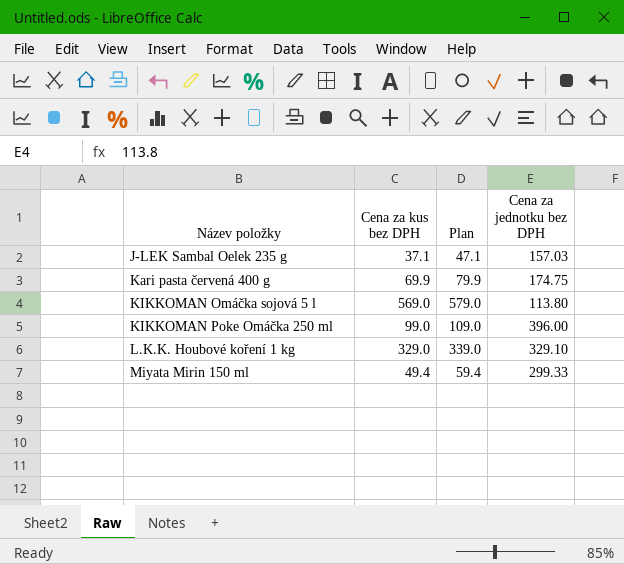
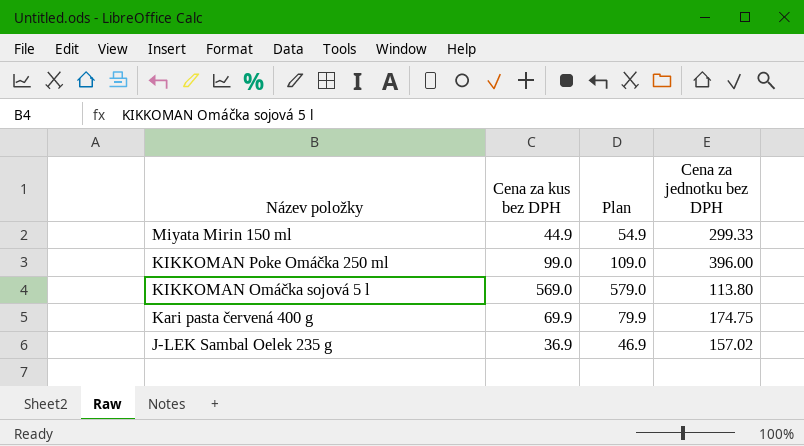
row order: Název položky ascending -> Název položky descending
row L.K.K. Houbové koření 1 kg: 329.0 | 339.0 | 329.10 -> none
Miyata Mirin 150 ml | Cena za kus bez DPH: 49.4 -> 44.9
Miyata Mirin 150 ml | Plan: 59.4 -> 54.9
J-LEK Sambal Oelek 235 g | Cena za kus bez DPH: 37.1 -> 36.9
J-LEK Sambal Oelek 235 g | Plan: 47.1 -> 46.9
J-LEK Sambal Oelek 235 g | Cena za jednotku bez DPH: 157.03 -> 157.02

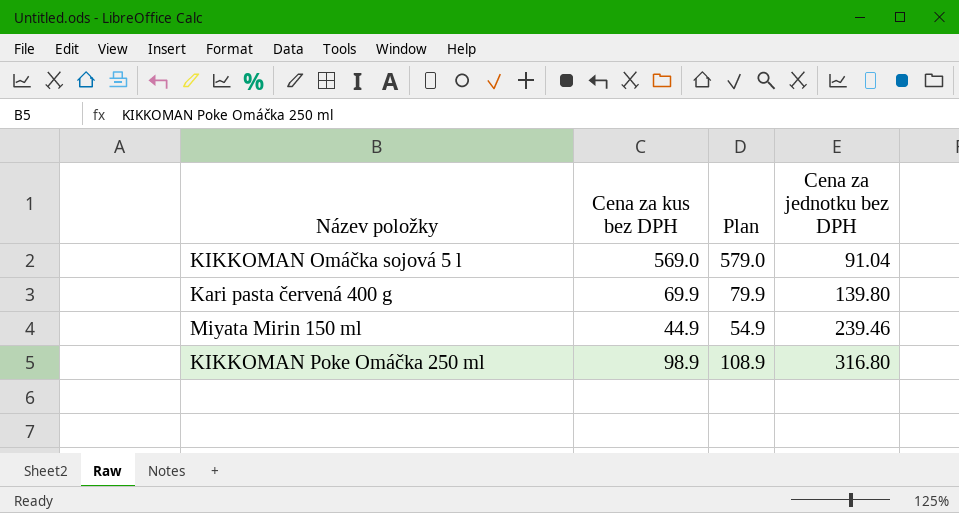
row order: Název položky descending -> Cena za jednotku bez DPH ascending
row J-LEK Sambal Oelek 235 g: 36.9 | 46.9 | 157.02 -> none
KIKKOMAN Omáčka sojová 5 l | Cena za jednotku bez DPH: 113.80 -> 91.04
Kari pasta červená 400 g | Cena za jednotku bez DPH: 174.75 -> 139.80
Miyata Mirin 150 ml | Cena za jednotku bez DPH: 299.33 -> 239.46
KIKKOMAN Poke Omáčka 250 ml | Cena za kus bez DPH: 99.0 -> 98.9
KIKKOMAN Poke Omáčka 250 ml | Plan: 109.0 -> 108.9
KIKKOMAN Poke Omáčka 250 ml | Cena za jednotku bez DPH: 396.00 -> 316.80

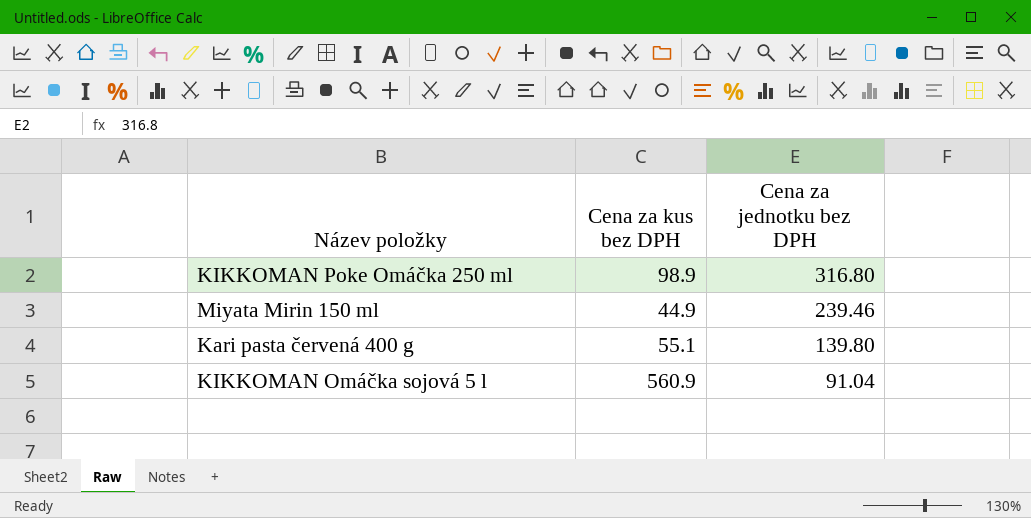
row order: Cena za jednotku bez DPH ascending -> Cena za jednotku bez DPH descending
column Plan | formula: [Cena za kus bez DPH] + 10 -> none
Kari pasta červená 400 g | Cena za kus bez DPH: 69.9 -> 55.1
KIKKOMAN Omáčka sojová 5 l | Cena za kus bez DPH: 569.0 -> 560.9

